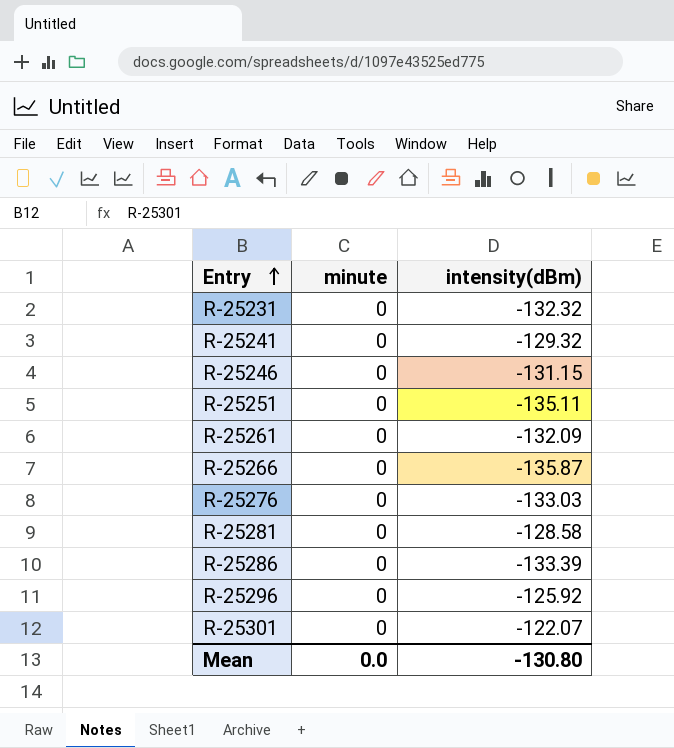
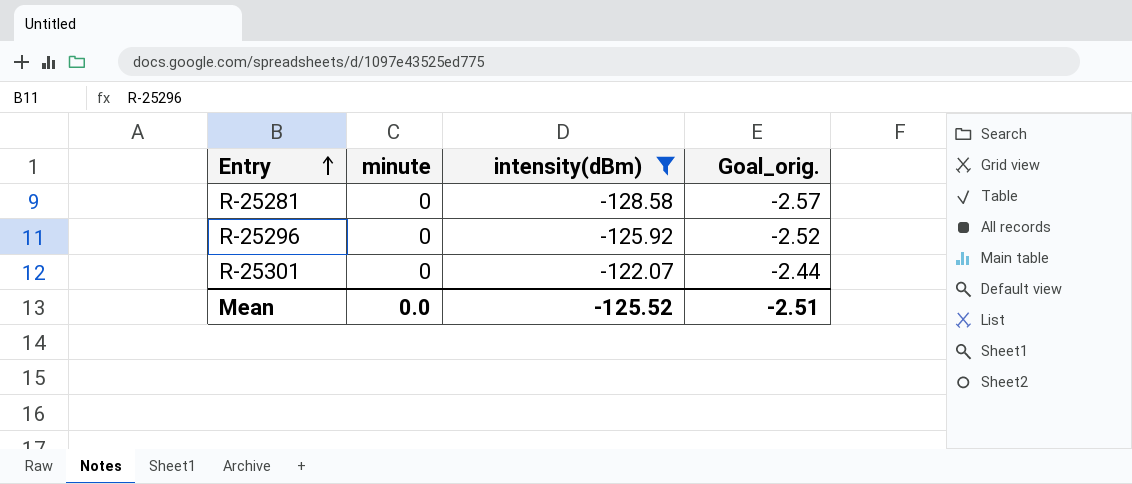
filter: none -> intensity(dBm) >= -128.58
column Goal_orig. | formula: none -> [intensity(dBm)] * 0.02
Mean | intensity(dBm): -130.80 -> -125.52

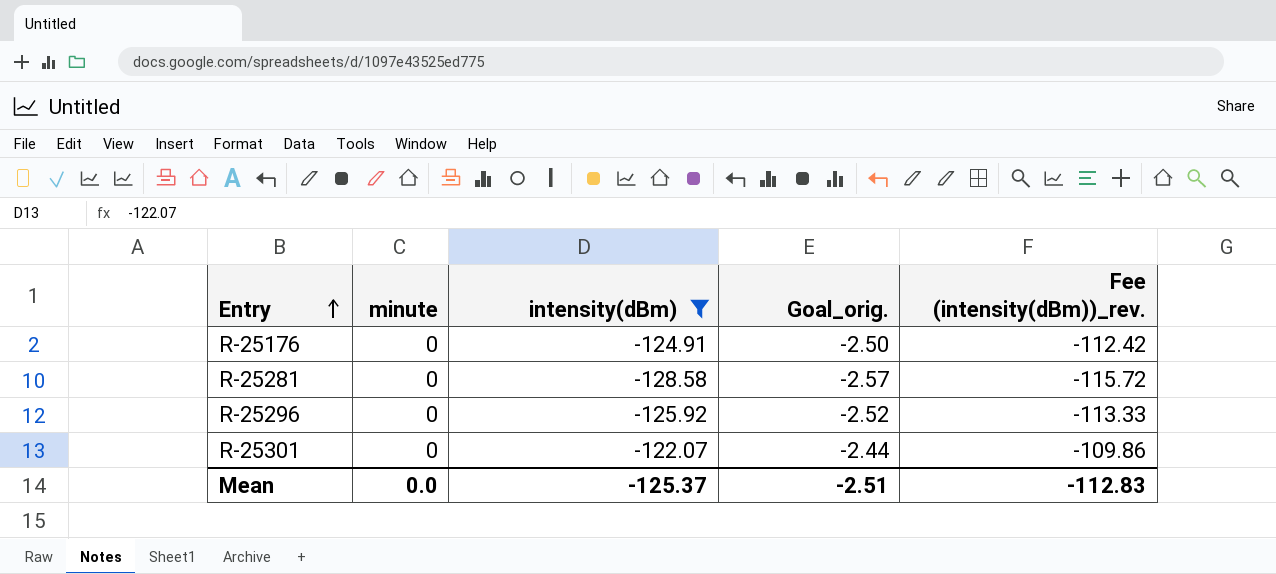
column Fee (intensity(dBm))_rev. | formula: none -> [intensity(dBm)] * 0.9
row R-25176: none -> 0 | -124.91 | -2.50 | -112.42
Mean | intensity(dBm): -125.52 -> -125.37

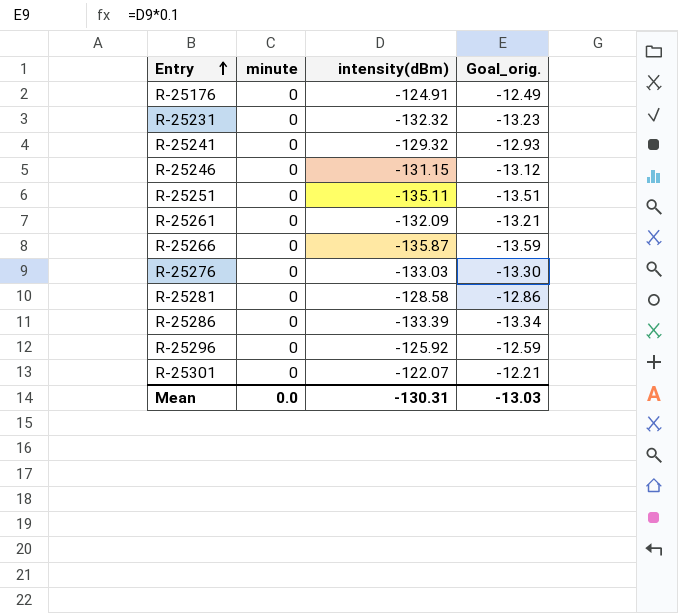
filter: intensity(dBm) >= -128.58 -> none
column Fee (intensity(dBm))_rev. | formula: [intensity(dBm)] * 0.9 -> none
column Goal_orig. | formula: [intensity(dBm)] * 0.02 -> [intensity(dBm)] * 0.1
Mean | intensity(dBm): -125.37 -> -130.31
Mean | Goal_orig.: -2.51 -> -13.03

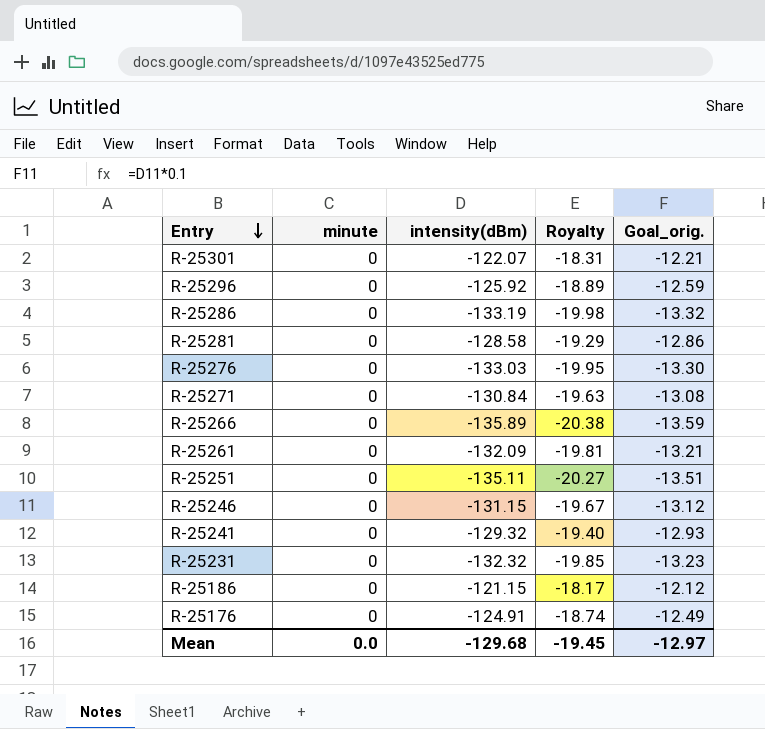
row order: Entry ascending -> Entry descending
column Royalty | formula: none -> [intensity(dBm)] * 0.15
R-25286 | intensity(dBm): -133.39 -> -133.19
R-25286 | Goal_orig.: -13.34 -> -13.32
row R-25271: none -> 0 | -130.84 | -19.63 | -13.08
R-25266 | intensity(dBm): -135.87 -> -135.89
row R-25186: none -> 0 | -121.15 | -18.17 | -12.12
Mean | intensity(dBm): -130.31 -> -129.68
Mean | Goal_orig.: -13.03 -> -12.97

